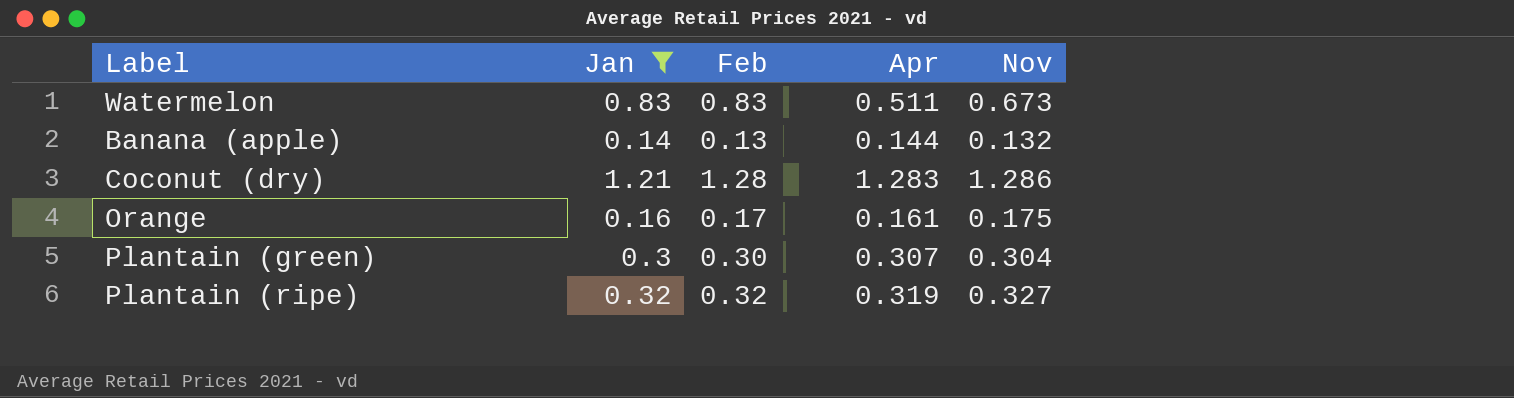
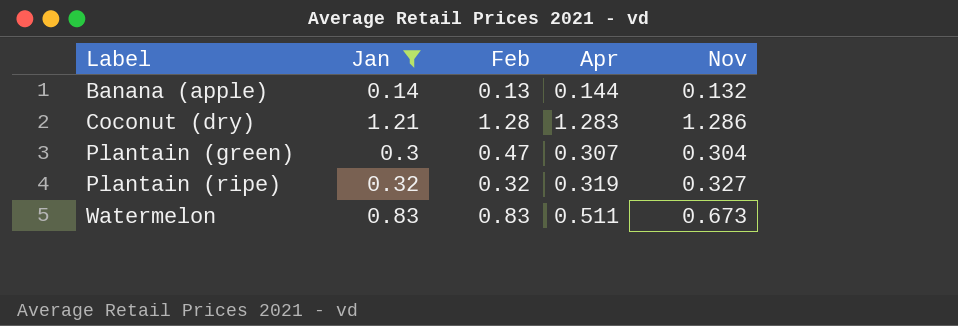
row order: none -> Label ascending
row Orange: 0.16 | 0.17 | 0.161 | 0.175 -> none
Plantain (green) | Feb: 0.30 -> 0.47

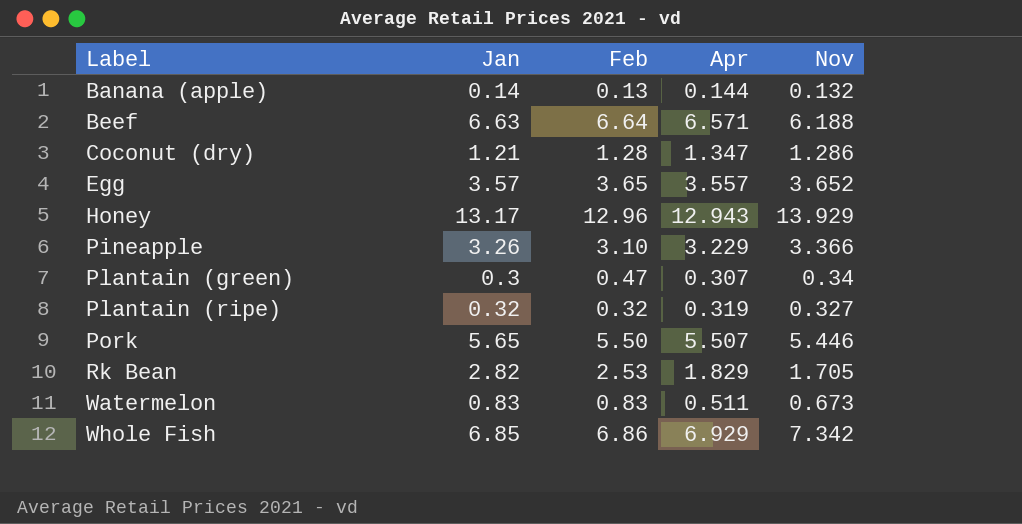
filter: Jan <= 1.21 -> none
Coconut (dry) | Apr: 1.283 -> 1.347
Plantain (green) | Nov: 0.304 -> 0.34

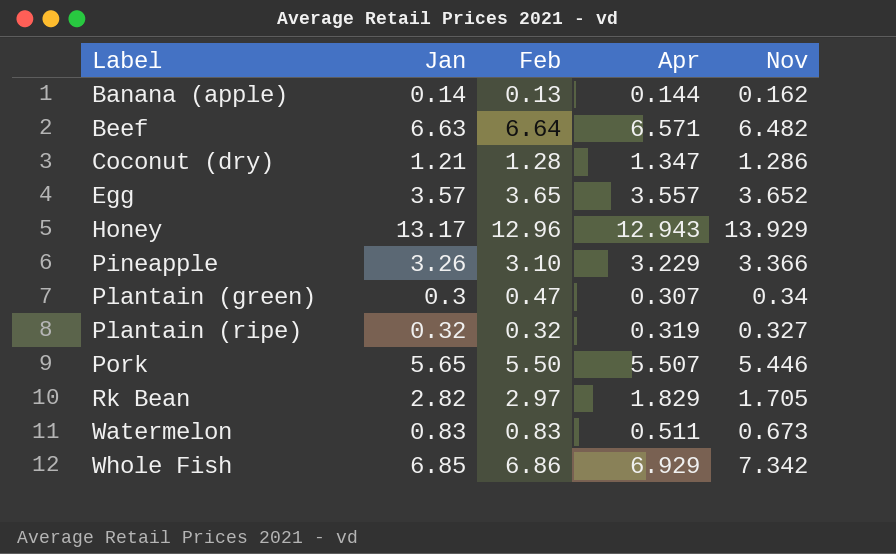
Banana (apple) | Nov: 0.132 -> 0.162
Beef | Nov: 6.188 -> 6.482
Rk Bean | Feb: 2.53 -> 2.97

